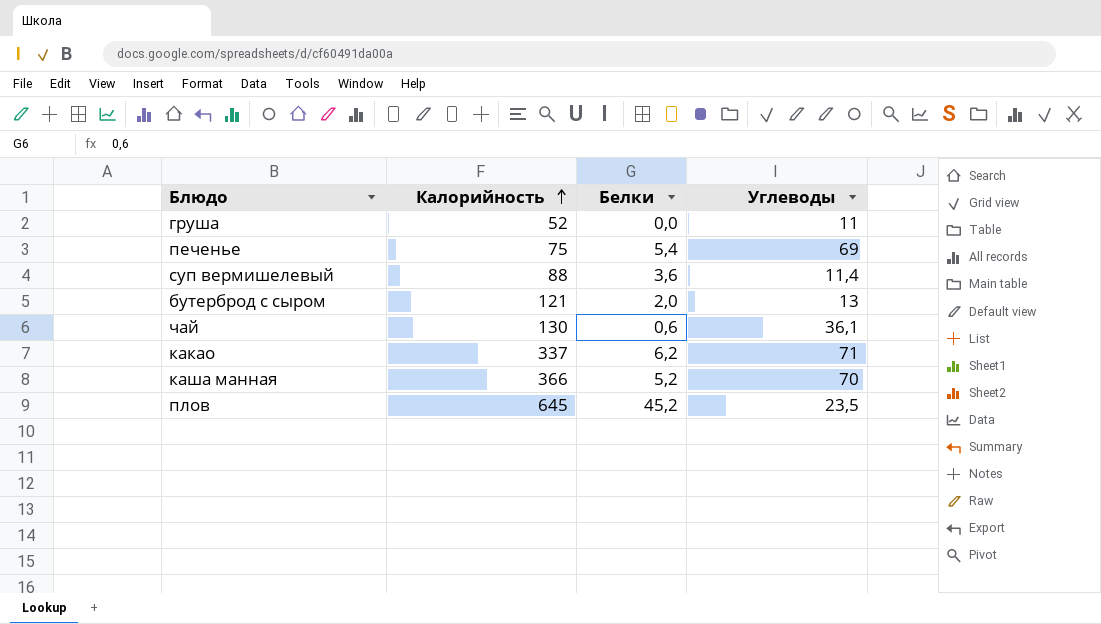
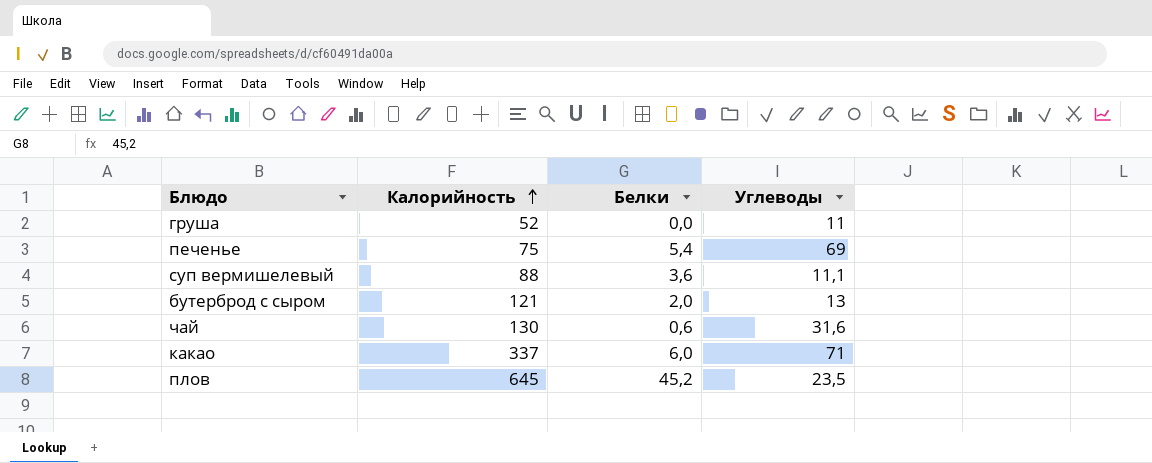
row каша манная: 366 | 5,2 | 70 -> none
суп вермишелевый | Углеводы: 11,4 -> 11,1
чай | Углеводы: 36,1 -> 31,6
какао | Белки: 6,2 -> 6,0

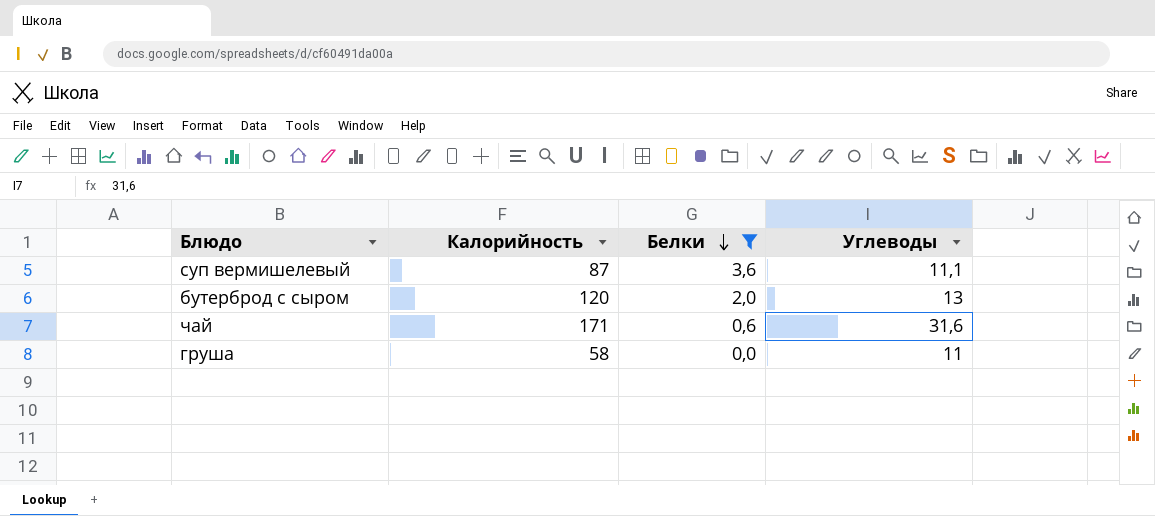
filter: none -> Белки <= 3,6
row order: Калорийность ascending -> Белки descending
суп вермишелевый | Калорийность: 88 -> 87
бутерброд с сыром | Калорийность: 121 -> 120
чай | Калорийность: 130 -> 171
груша | Калорийность: 52 -> 58

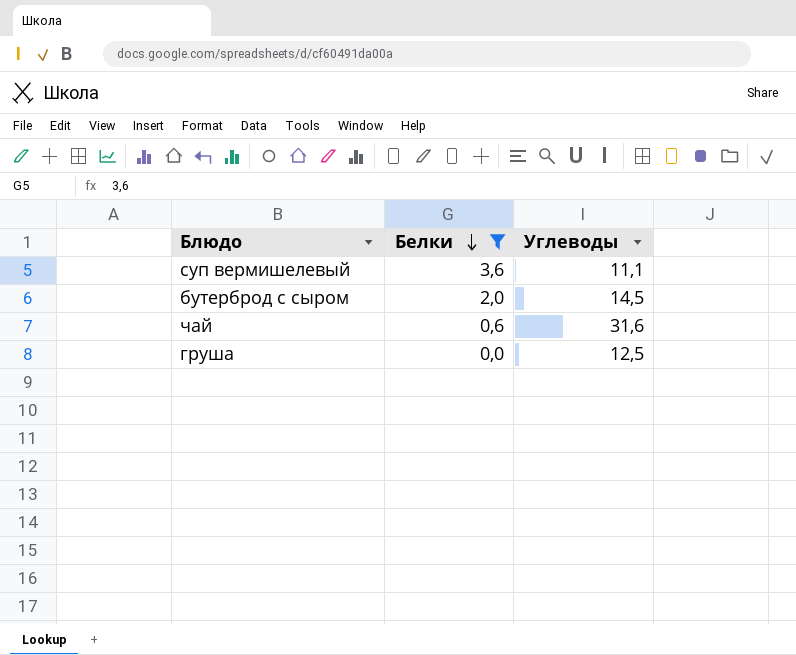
column Калорийность | position: 2 -> none
бутерброд с сыром | Углеводы: 13 -> 14,5
груша | Углеводы: 11 -> 12,5

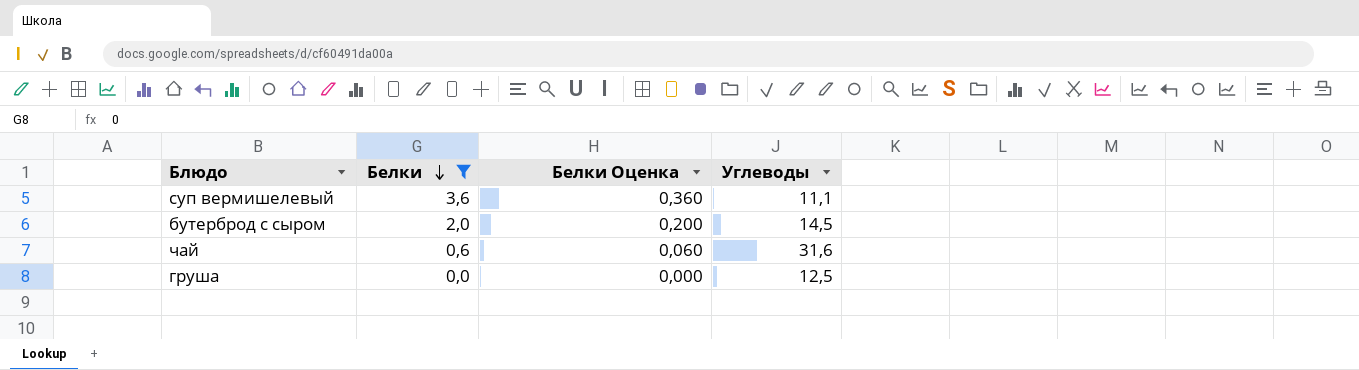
column Белки Оценка | formula: none -> [Белки] * 0,1

